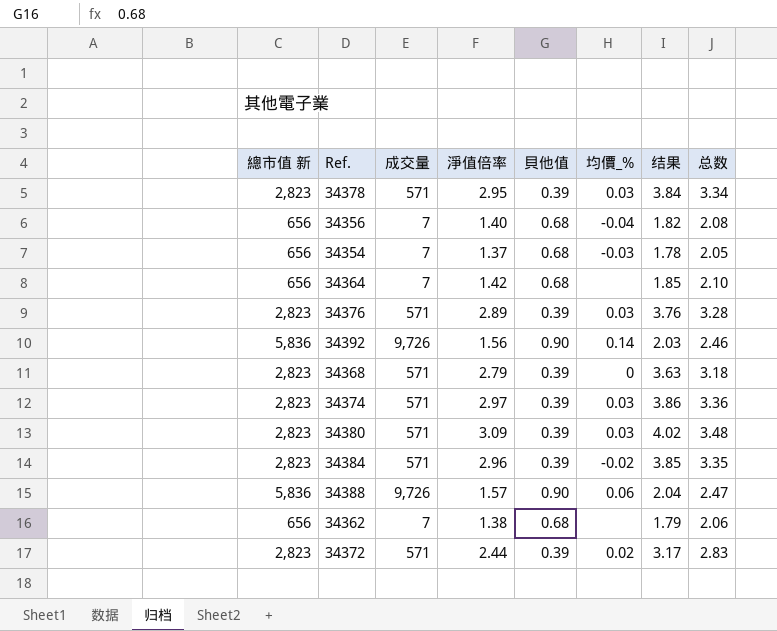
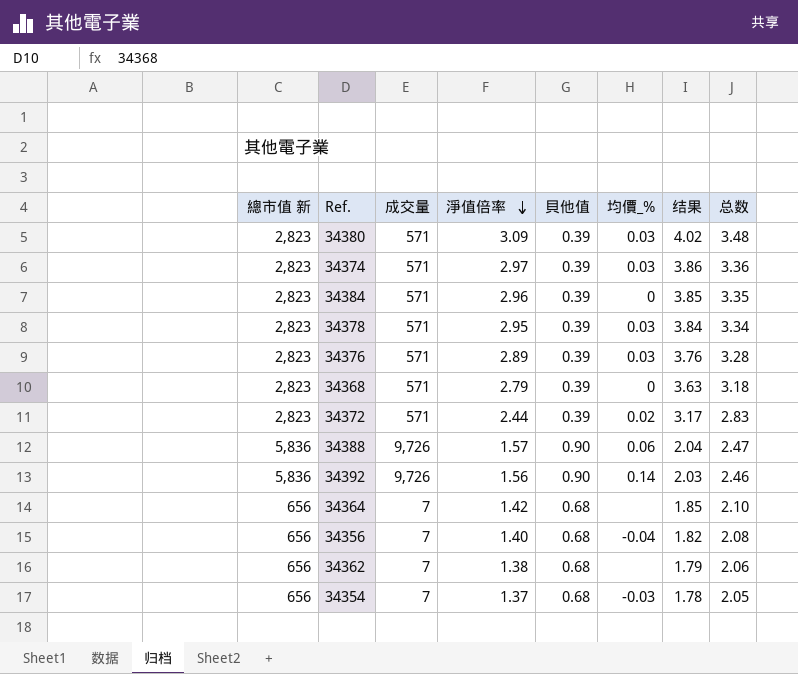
row order: none -> 淨值倍率 descending
34384 | 均價_%: -0.02 -> 0

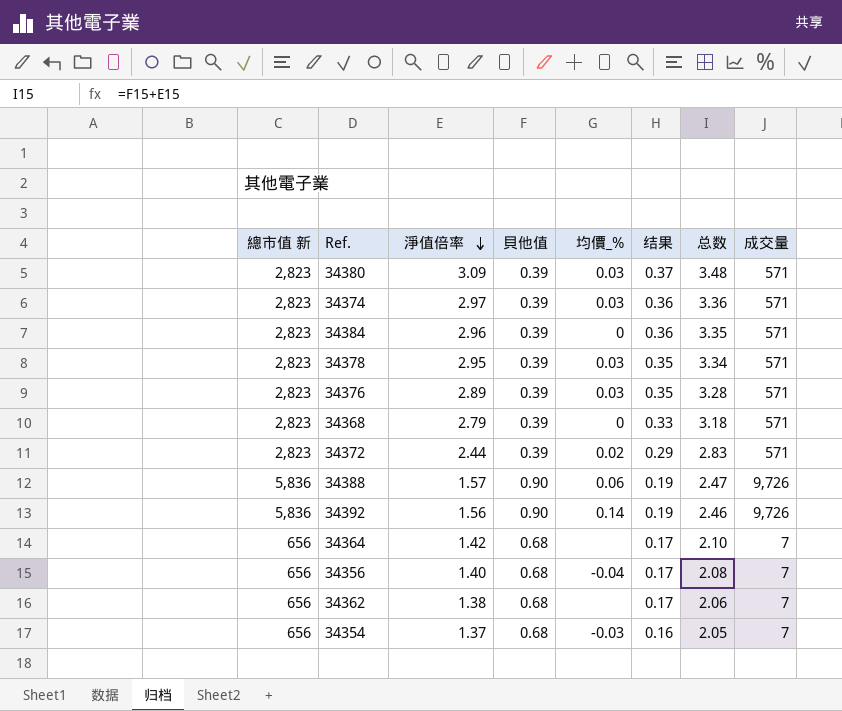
column 结果 | formula: [淨值倍率] * 1.3 -> [淨值倍率] * 0.12
column 成交量 | position: 3 -> 8

